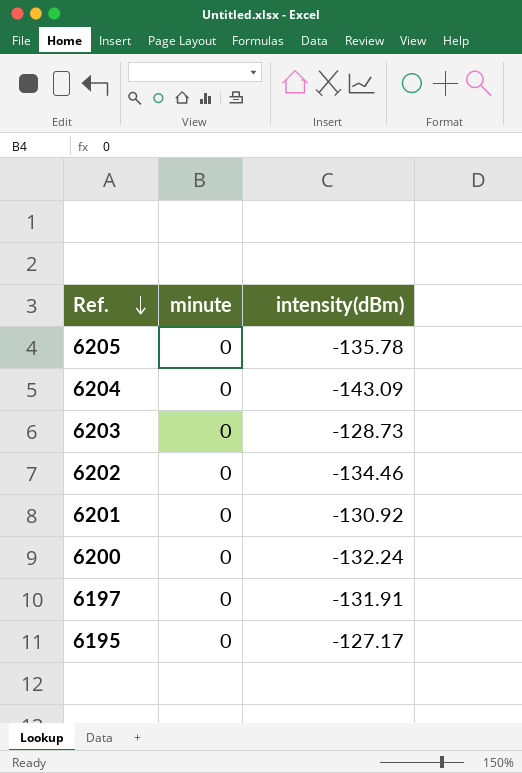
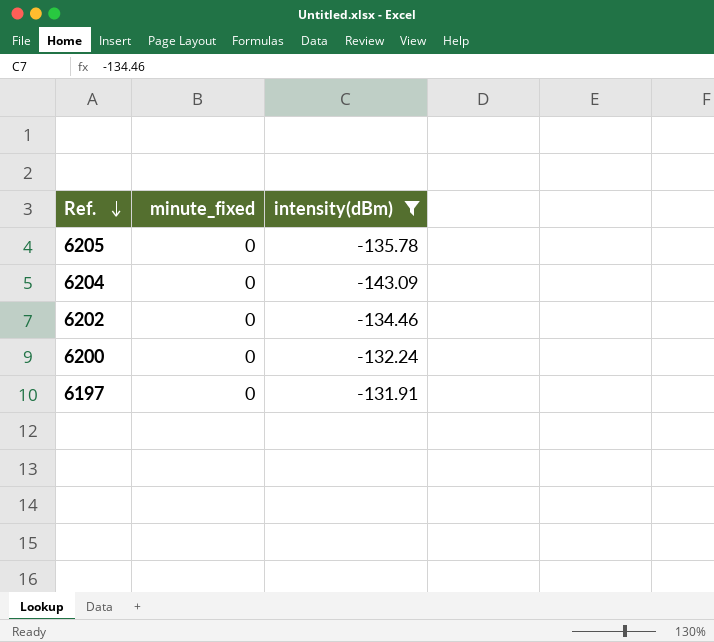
filter: none -> intensity(dBm) <= -131.91
column name: minute -> minute_fixed

